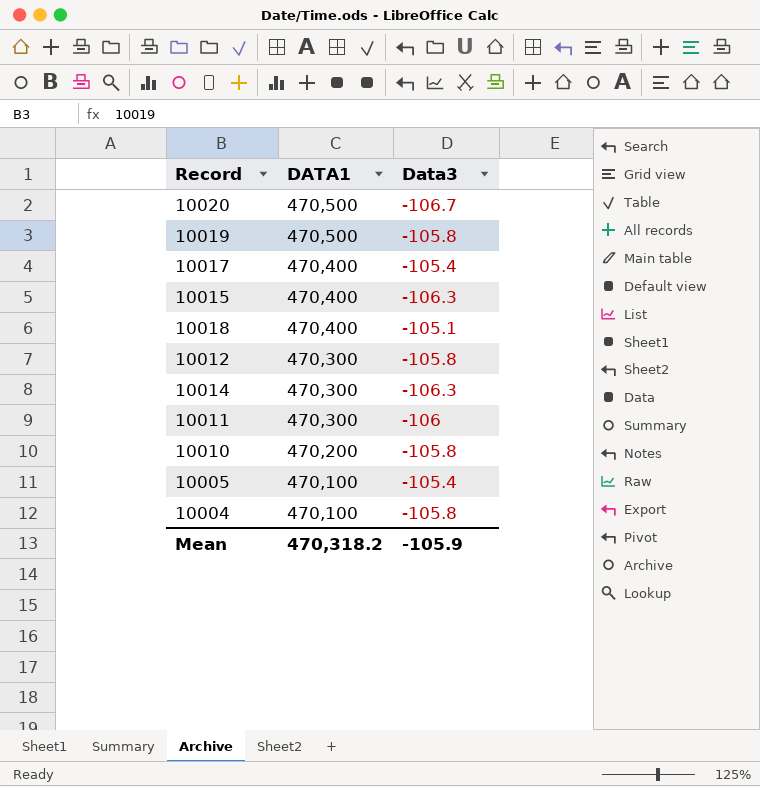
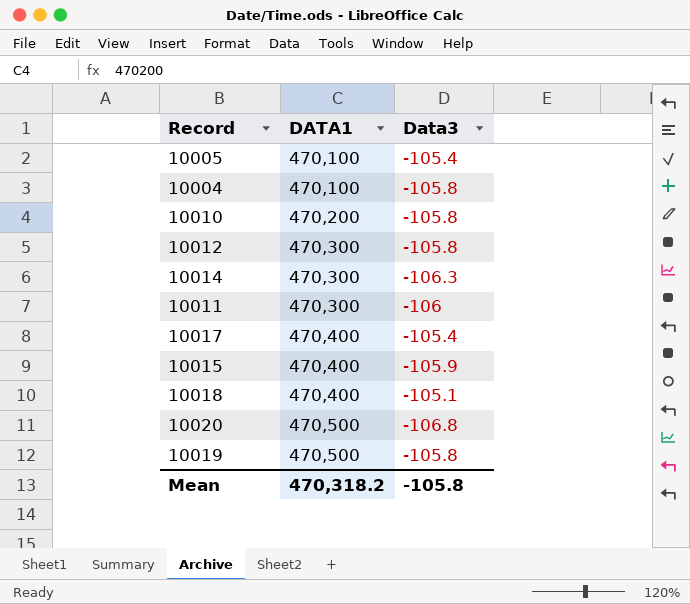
row order: DATA1 descending -> DATA1 ascending
10015 | Data3: -106.3 -> -105.9
10020 | Data3: -106.7 -> -106.8
Mean | Data3: -105.9 -> -105.8

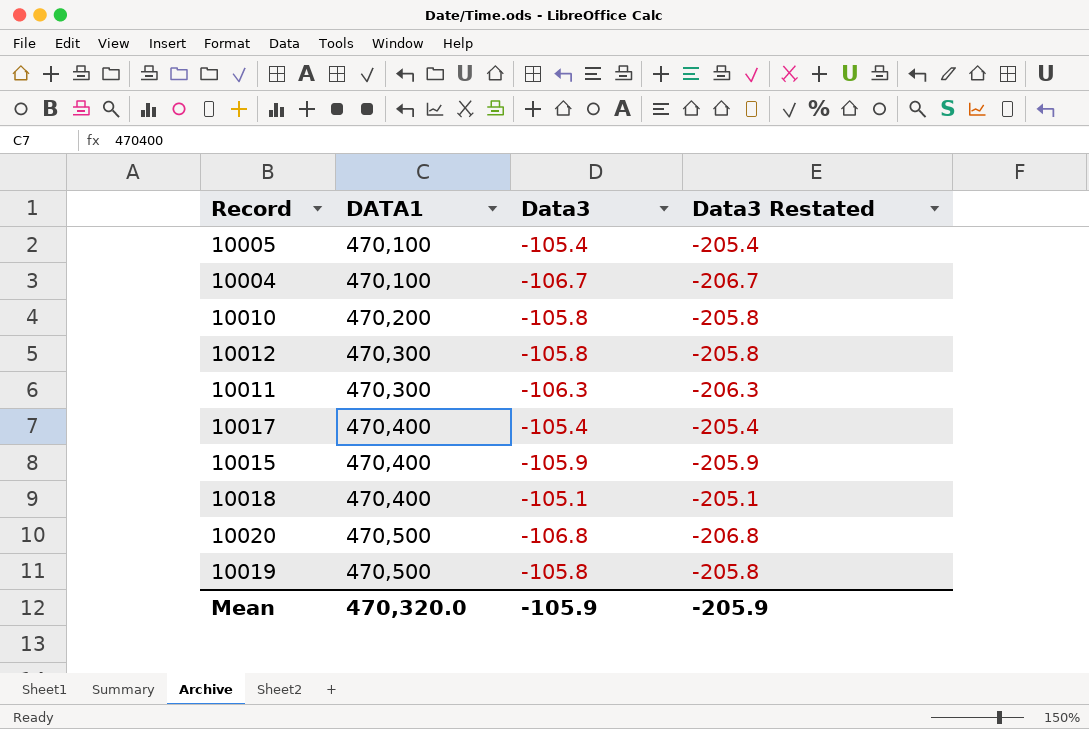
column Data3 Restated | formula: none -> [Data3] - 100
row 10014: 470,300 | -106.3 -> none
10004 | Data3: -105.8 -> -106.7
10011 | Data3: -106 -> -106.3
Mean | DATA1: 470,318.2 -> 470,320.0
Mean | Data3: -105.8 -> -105.9

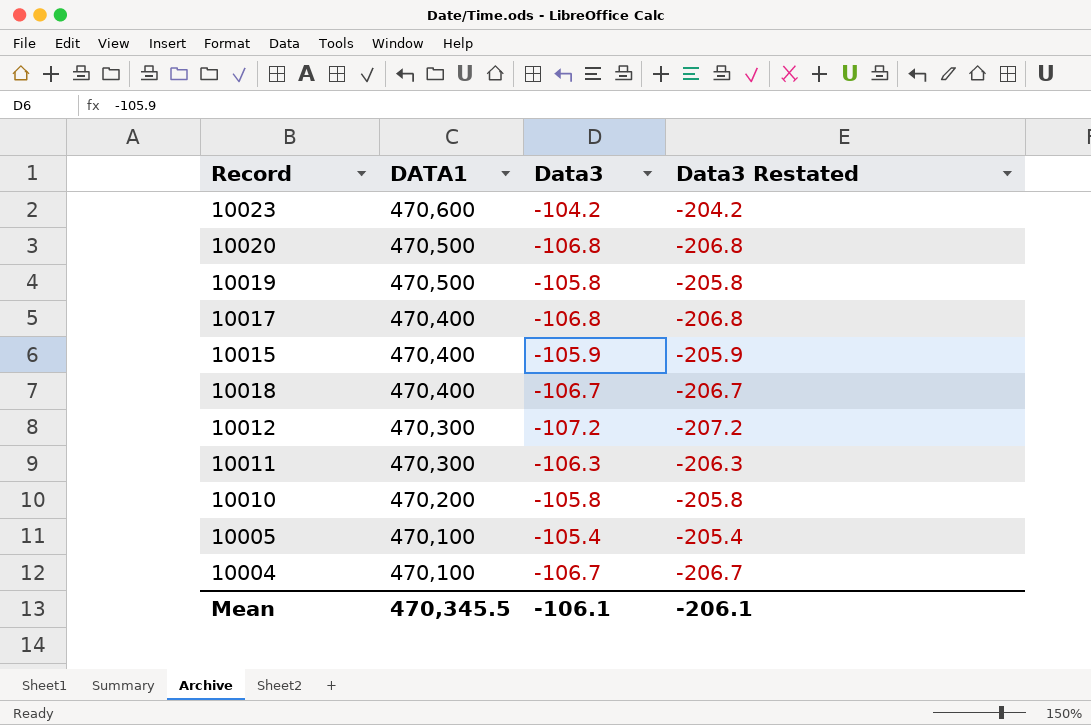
row order: DATA1 ascending -> DATA1 descending
row 10023: none -> 470,600 | -104.2 | -204.2
10017 | Data3: -105.4 -> -106.8
10017 | Data3 Restated: -205.4 -> -206.8
10018 | Data3: -105.1 -> -106.7
10018 | Data3 Restated: -205.1 -> -206.7
10012 | Data3: -105.8 -> -107.2
10012 | Data3 Restated: -205.8 -> -207.2
Mean | DATA1: 470,320.0 -> 470,345.5
Mean | Data3: -105.9 -> -106.1
Mean | Data3 Restated: -205.9 -> -206.1

